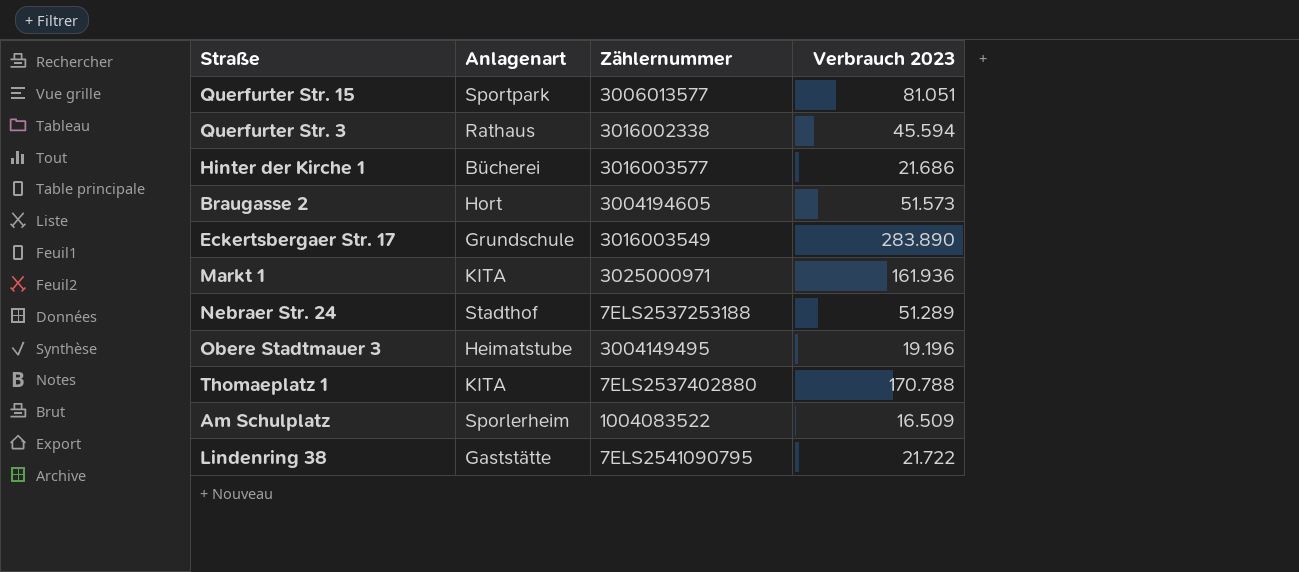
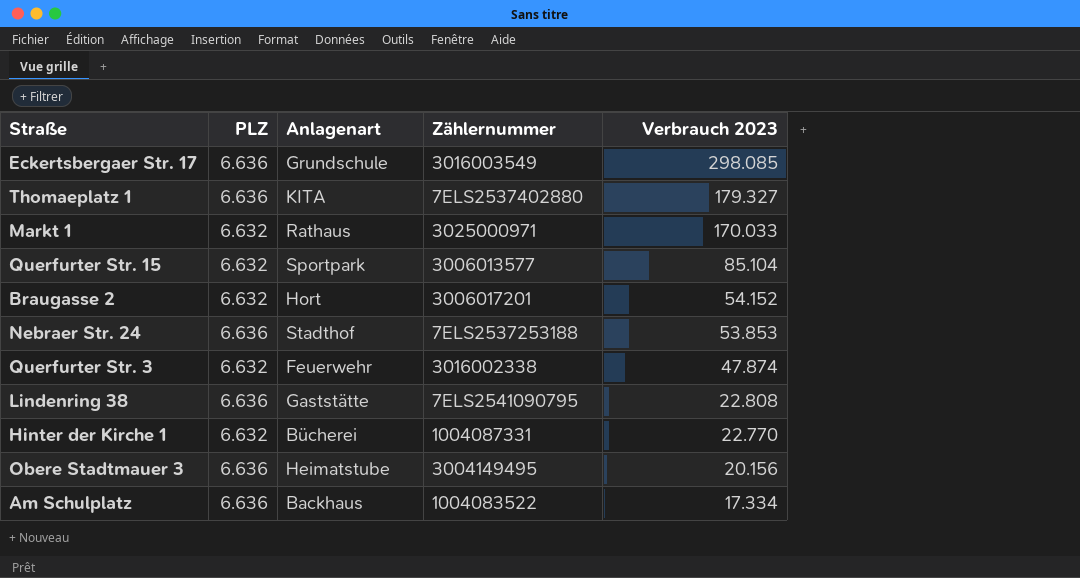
row order: none -> Verbrauch 2023 descending
column PLZ | position: none -> 2
Eckertsbergaer Str. 17 | Verbrauch 2023: 283.890 -> 298.085
Thomaeplatz 1 | Verbrauch 2023: 170.788 -> 179.327
Markt 1 | Anlagenart: KITA -> Rathaus
Markt 1 | Verbrauch 2023: 161.936 -> 170.033
Querfurter Str. 15 | Verbrauch 2023: 81.051 -> 85.104
Braugasse 2 | Zählernummer: 3004194605 -> 3006017201
Braugasse 2 | Verbrauch 2023: 51.573 -> 54.152
Nebraer Str. 24 | Verbrauch 2023: 51.289 -> 53.853
Querfurter Str. 3 | Anlagenart: Rathaus -> Feuerwehr
Querfurter Str. 3 | Verbrauch 2023: 45.594 -> 47.874
Lindenring 38 | Verbrauch 2023: 21.722 -> 22.808
Hinter der Kirche 1 | Zählernummer: 3016003577 -> 1004087331
Hinter der Kirche 1 | Verbrauch 2023: 21.686 -> 22.770
Obere Stadtmauer 3 | Verbrauch 2023: 19.196 -> 20.156
Am Schulplatz | Anlagenart: Sporlerheim -> Backhaus
Am Schulplatz | Verbrauch 2023: 16.509 -> 17.334

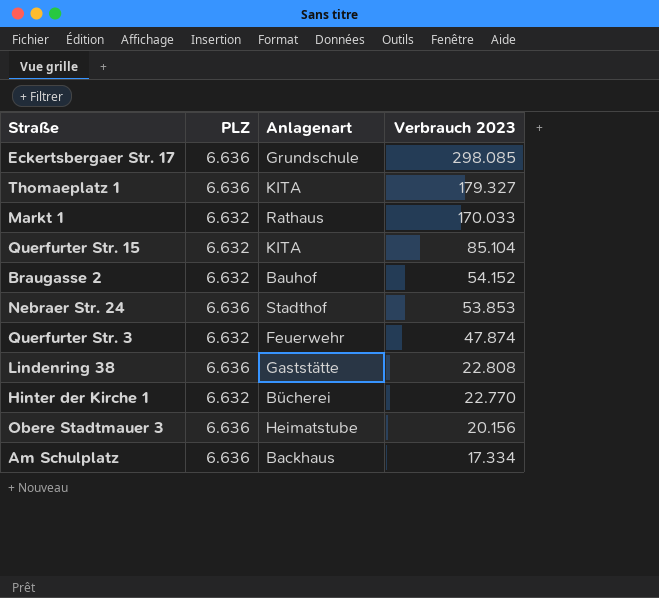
column Zählernummer | position: 4 -> none
Querfurter Str. 15 | Anlagenart: Sportpark -> KITA
Braugasse 2 | Anlagenart: Hort -> Bauhof

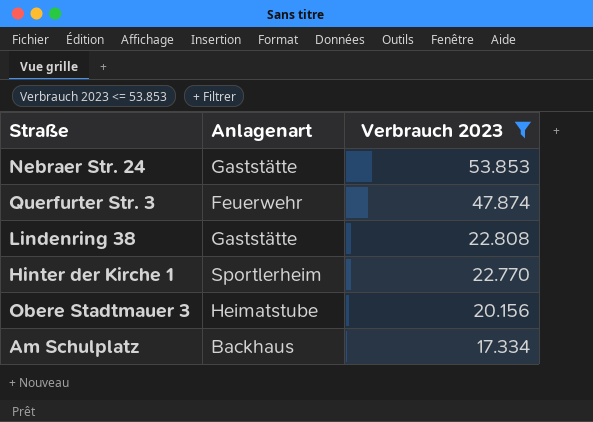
filter: none -> Verbrauch 2023 <= 53.853
column PLZ | position: 2 -> none
Nebraer Str. 24 | Anlagenart: Stadthof -> Gaststätte
Hinter der Kirche 1 | Anlagenart: Bücherei -> Sportlerheim

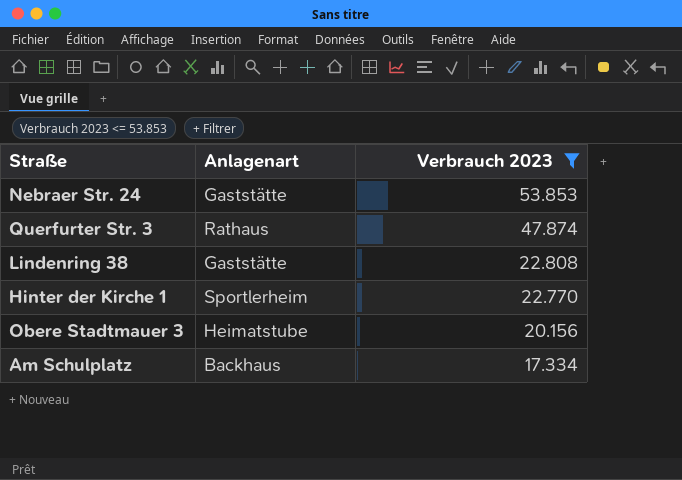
Querfurter Str. 3 | Anlagenart: Feuerwehr -> Rathaus

